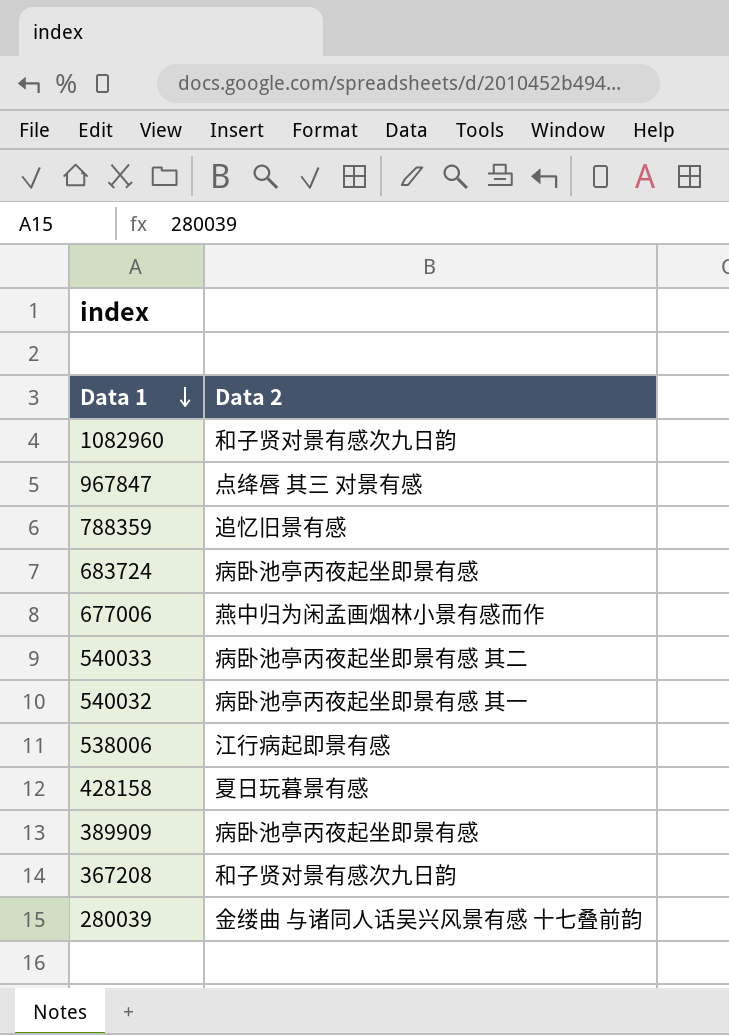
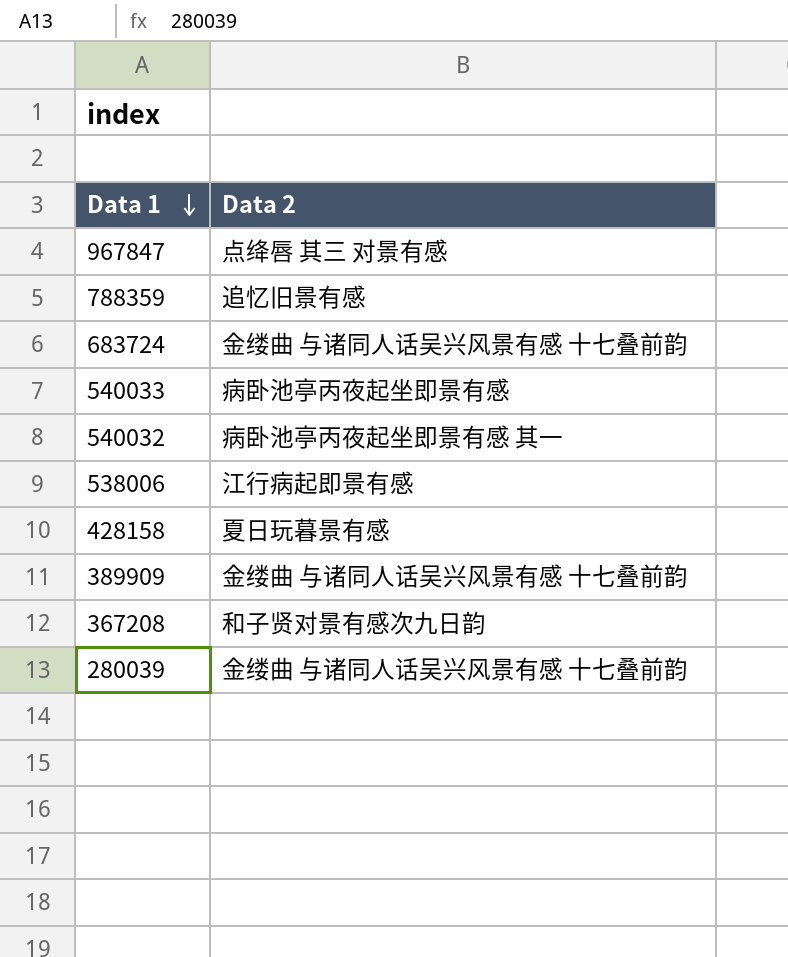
row 1082960: 和子贤对景有感次九日韵 -> none
row 677006: 燕中归为闲孟画烟林小景有感而作 -> none
683724 | Data 2: 病卧池亭丙夜起坐即景有感 -> 金缕曲 与诸同人话吴兴风景有感 十七叠前韵
540033 | Data 2: 病卧池亭丙夜起坐即景有感 其二 -> 病卧池亭丙夜起坐即景有感
389909 | Data 2: 病卧池亭丙夜起坐即景有感 -> 金缕曲 与诸同人话吴兴风景有感 十七叠前韵

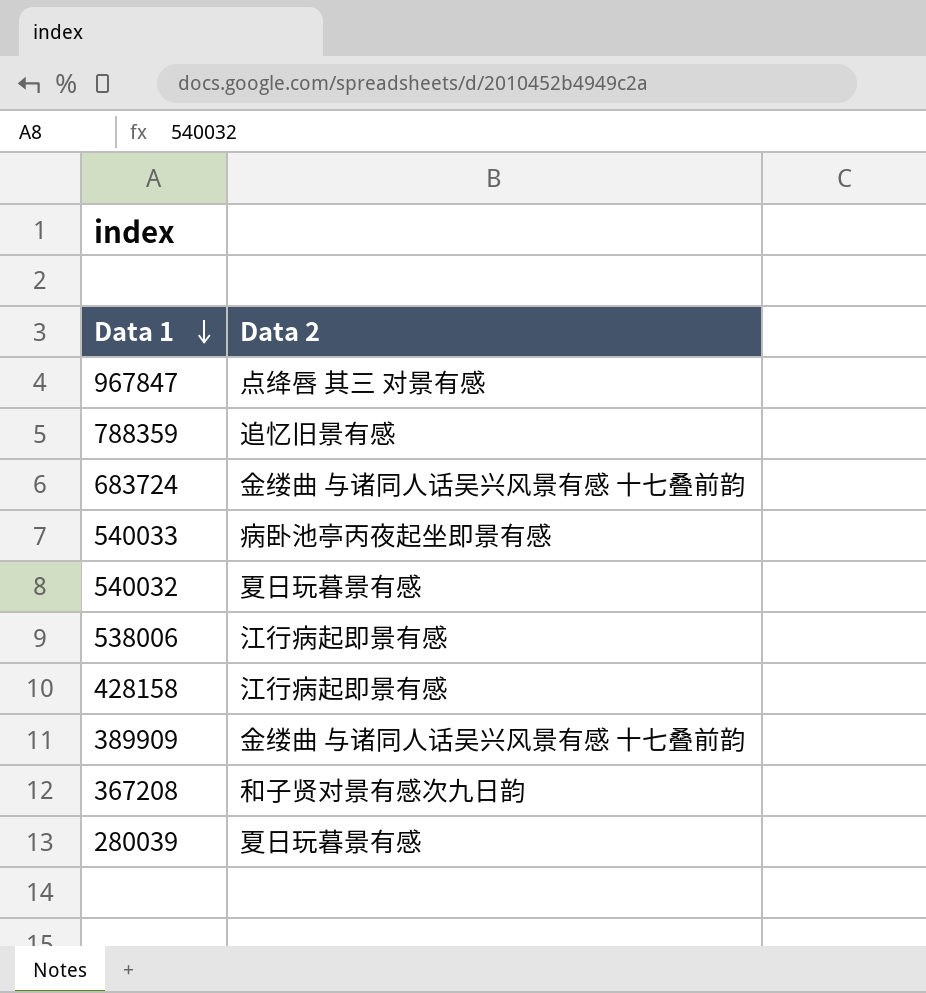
540032 | Data 2: 病卧池亭丙夜起坐即景有感 其一 -> 夏日玩暮景有感
428158 | Data 2: 夏日玩暮景有感 -> 江行病起即景有感
280039 | Data 2: 金缕曲 与诸同人话吴兴风景有感 十七叠前韵 -> 夏日玩暮景有感

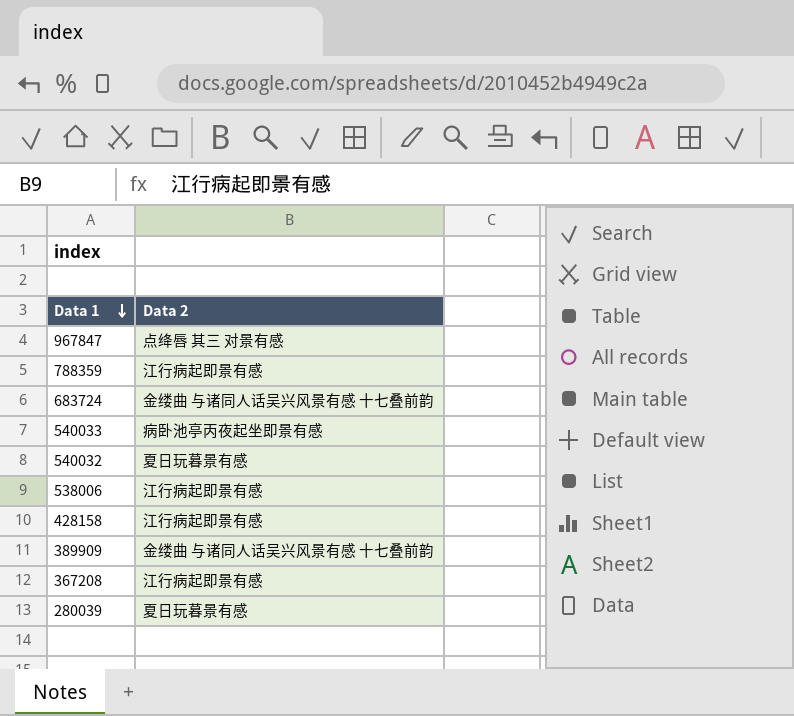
788359 | Data 2: 追忆旧景有感 -> 江行病起即景有感
367208 | Data 2: 和子贤对景有感次九日韵 -> 江行病起即景有感

